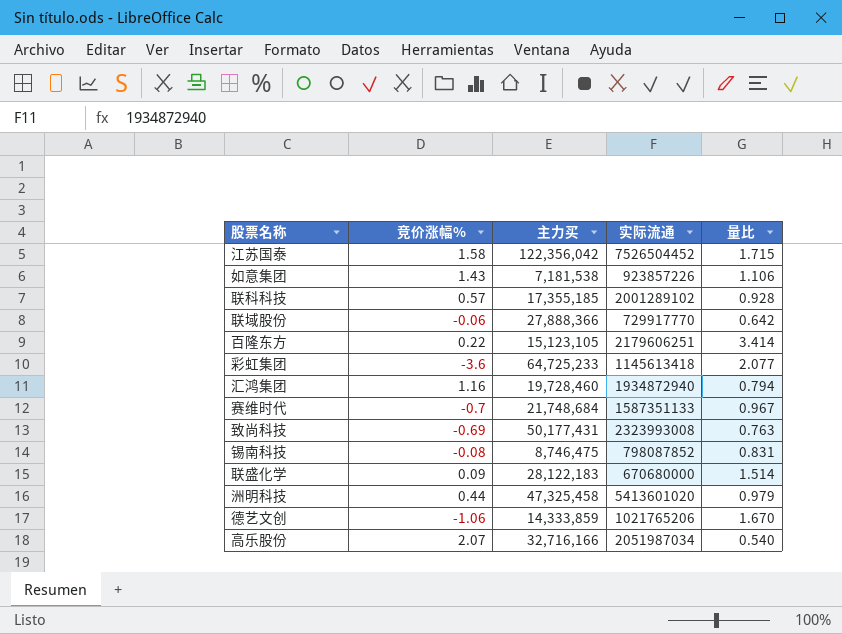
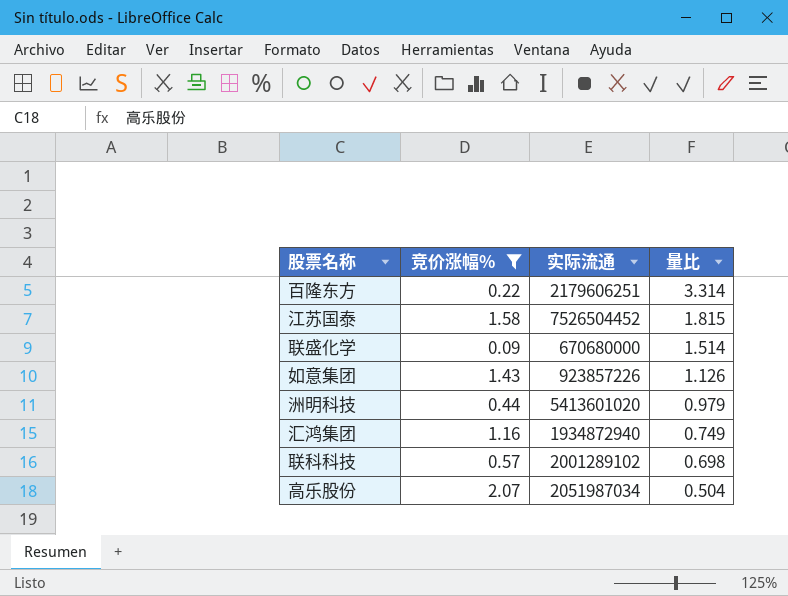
filter: none -> 竞价涨幅% >= 0.09
row order: none -> 量比 descending
column 主力买 | position: 3 -> none
百隆东方 | 量比: 3.414 -> 3.314
江苏国泰 | 量比: 1.715 -> 1.815
如意集团 | 量比: 1.106 -> 1.126
汇鸿集团 | 量比: 0.794 -> 0.749
联科科技 | 量比: 0.928 -> 0.698
高乐股份 | 量比: 0.540 -> 0.504

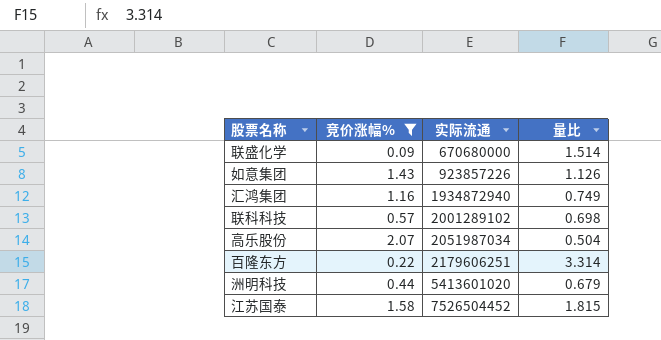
row order: 量比 descending -> 实际流通 ascending
洲明科技 | 量比: 0.979 -> 0.679

